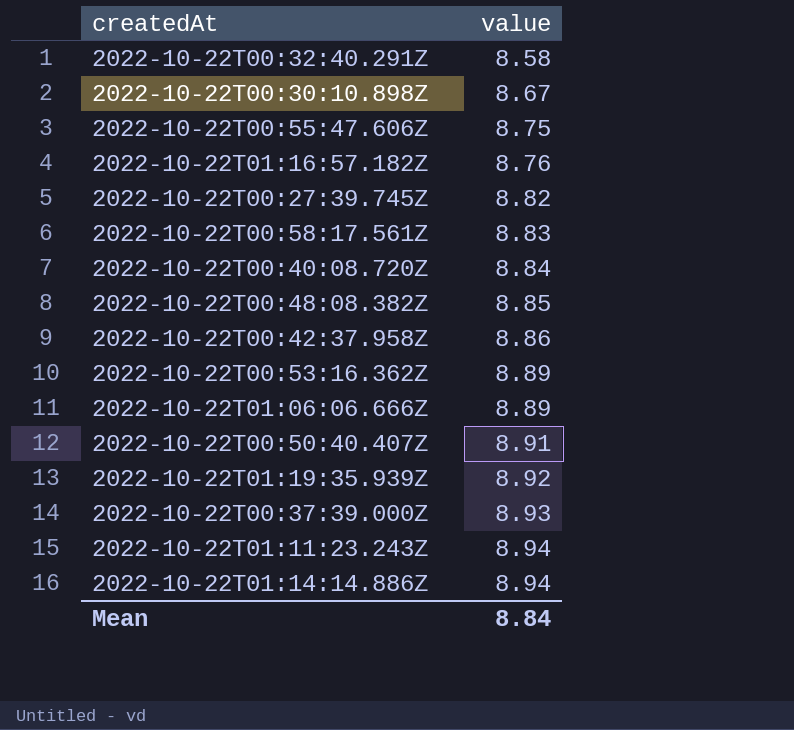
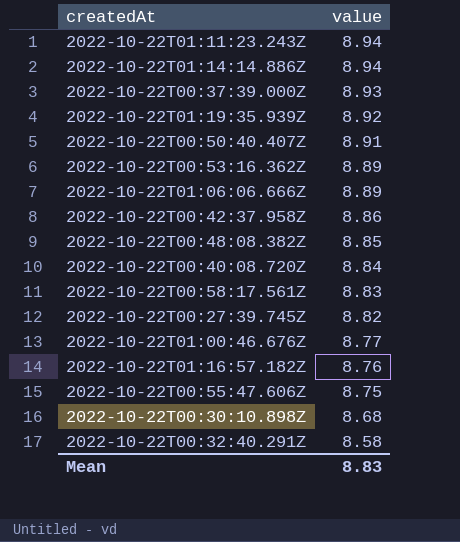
row order: value ascending -> value descending
row 2022-10-22T01:00:46.676Z: none -> 8.77
2022-10-22T00:30:10.898Z | value: 8.67 -> 8.68
Mean | value: 8.84 -> 8.83

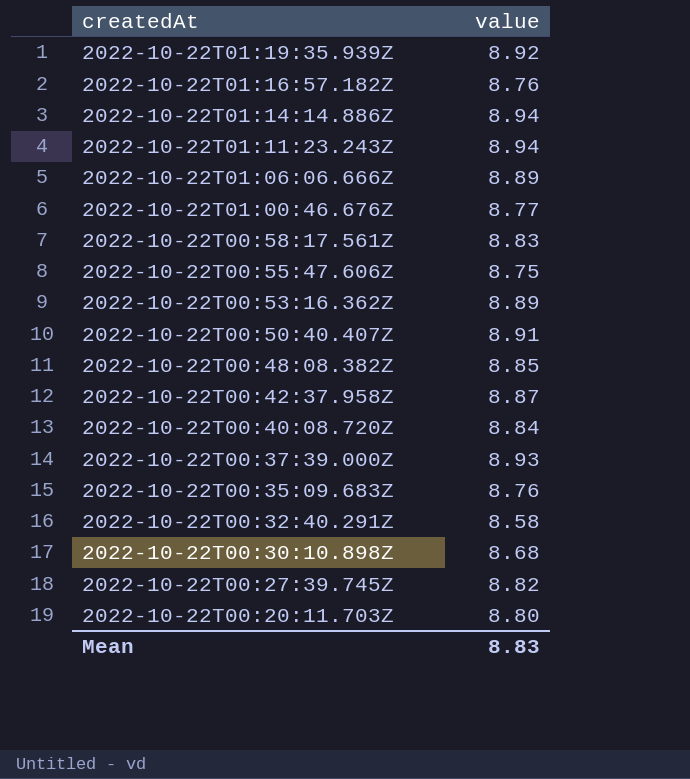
row order: value descending -> createdAt descending
2022-10-22T00:42:37.958Z | value: 8.86 -> 8.87
row 2022-10-22T00:35:09.683Z: none -> 8.76
row 2022-10-22T00:20:11.703Z: none -> 8.80

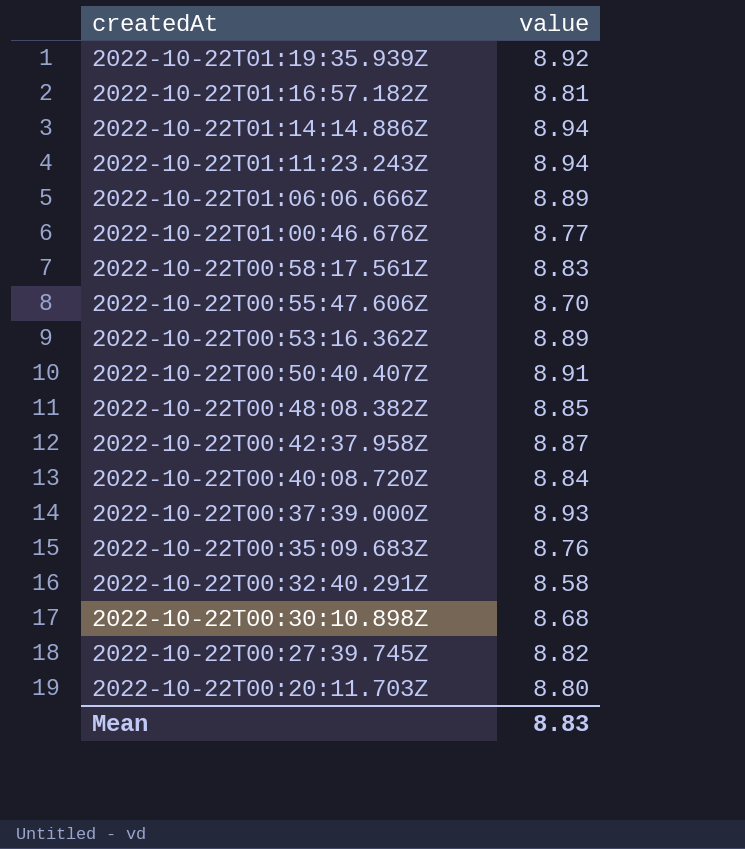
2022-10-22T01:16:57.182Z | value: 8.76 -> 8.81
2022-10-22T00:55:47.606Z | value: 8.75 -> 8.70

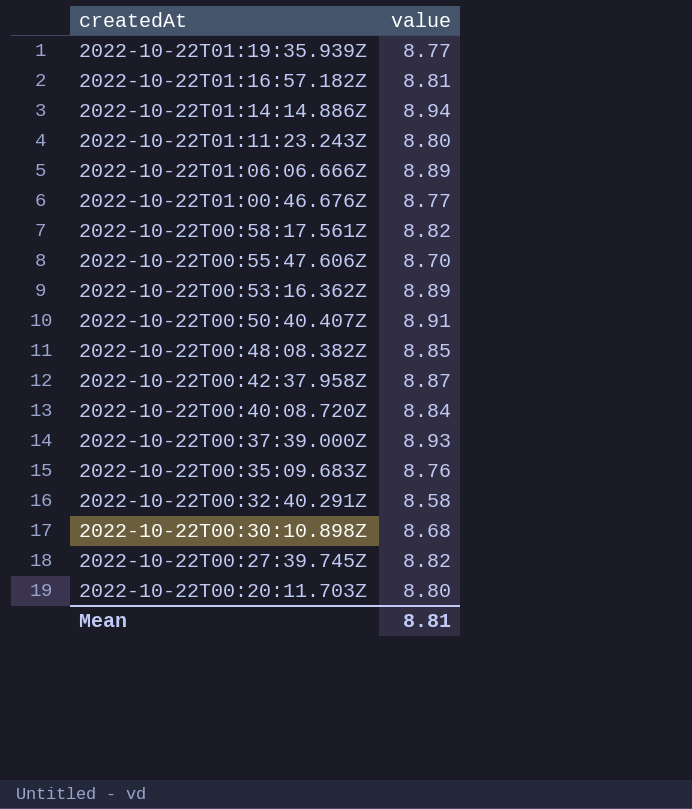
2022-10-22T01:19:35.939Z | value: 8.92 -> 8.77
2022-10-22T01:11:23.243Z | value: 8.94 -> 8.80
2022-10-22T00:58:17.561Z | value: 8.83 -> 8.82
Mean | value: 8.83 -> 8.81

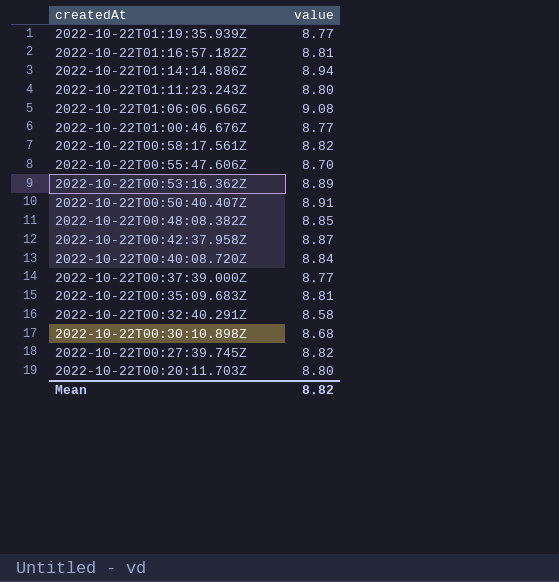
2022-10-22T01:06:06.666Z | value: 8.89 -> 9.08
2022-10-22T00:37:39.000Z | value: 8.93 -> 8.77
2022-10-22T00:35:09.683Z | value: 8.76 -> 8.81
Mean | value: 8.81 -> 8.82

